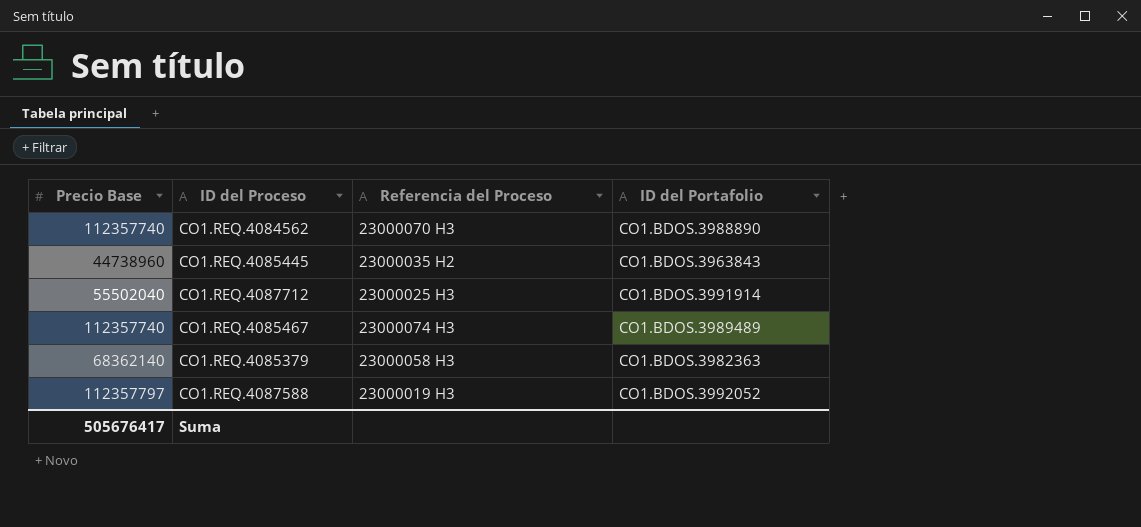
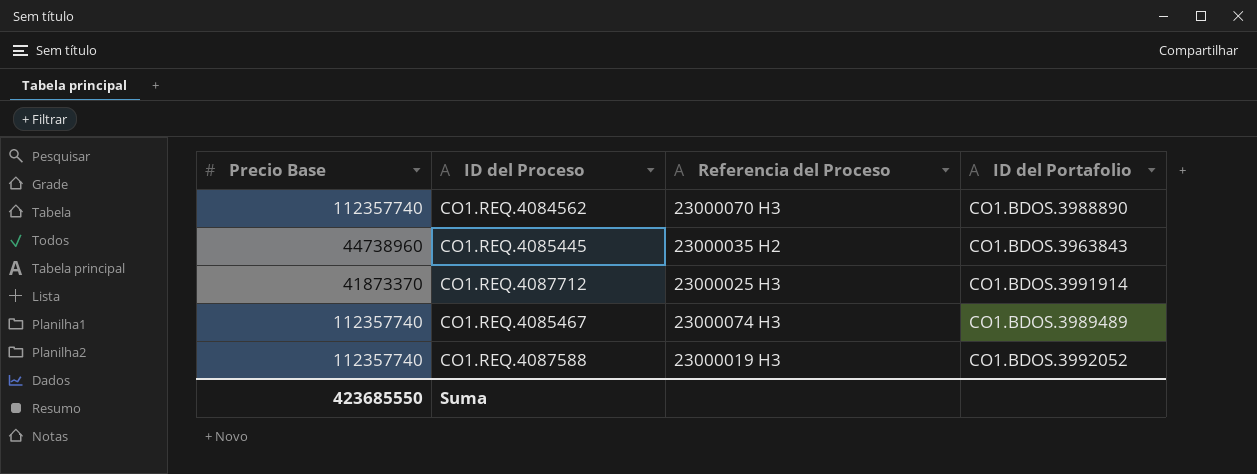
row CO1.REQ.4085379: 68362140 | 23000058 H3 | CO1.BDOS.3982363 -> none
CO1.REQ.4087712 | Precio Base: 55502040 -> 41873370
CO1.REQ.4087588 | Precio Base: 112357797 -> 112357740
Suma | Precio Base: 505676417 -> 423685550

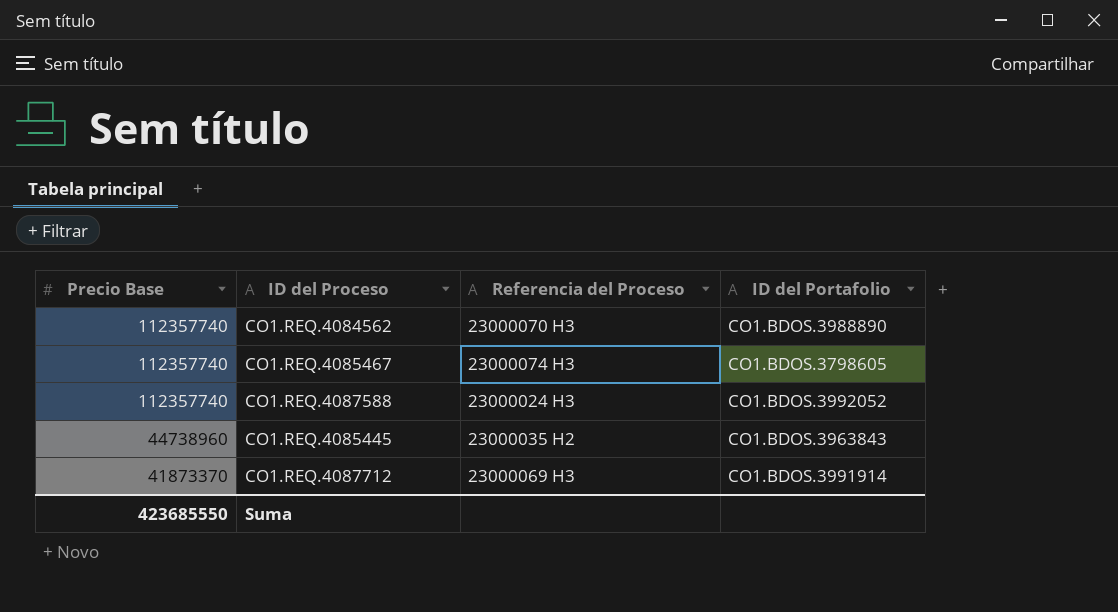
row order: none -> Precio Base descending
CO1.REQ.4085467 | ID del Portafolio: CO1.BDOS.3989489 -> CO1.BDOS.3798605
CO1.REQ.4087588 | Referencia del Proceso: 23000019 H3 -> 23000024 H3
CO1.REQ.4087712 | Referencia del Proceso: 23000025 H3 -> 23000069 H3

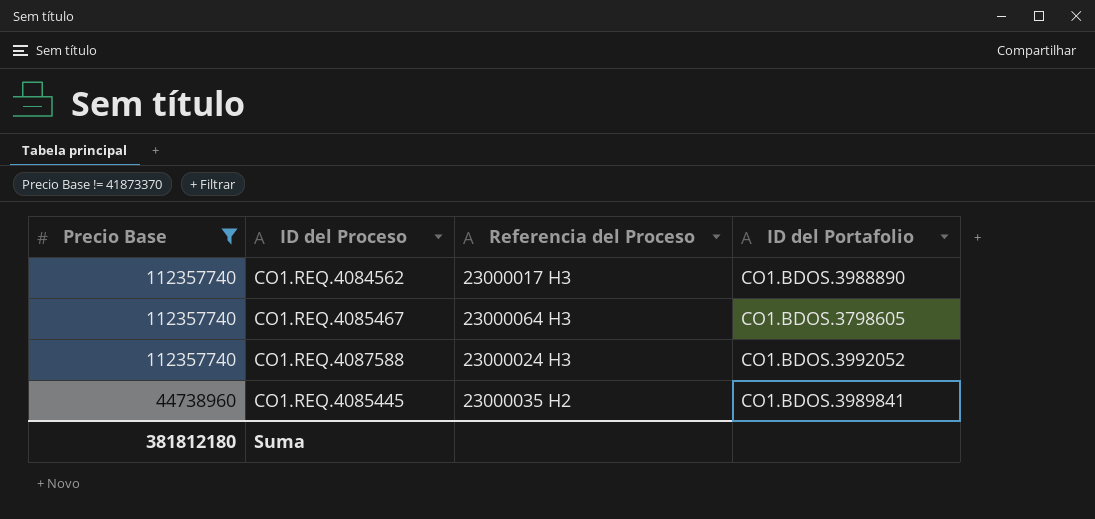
filter: none -> Precio Base != 41873370
CO1.REQ.4084562 | Referencia del Proceso: 23000070 H3 -> 23000017 H3
CO1.REQ.4085467 | Referencia del Proceso: 23000074 H3 -> 23000064 H3
CO1.REQ.4085445 | ID del Portafolio: CO1.BDOS.3963843 -> CO1.BDOS.3989841
Suma | Precio Base: 423685550 -> 381812180

